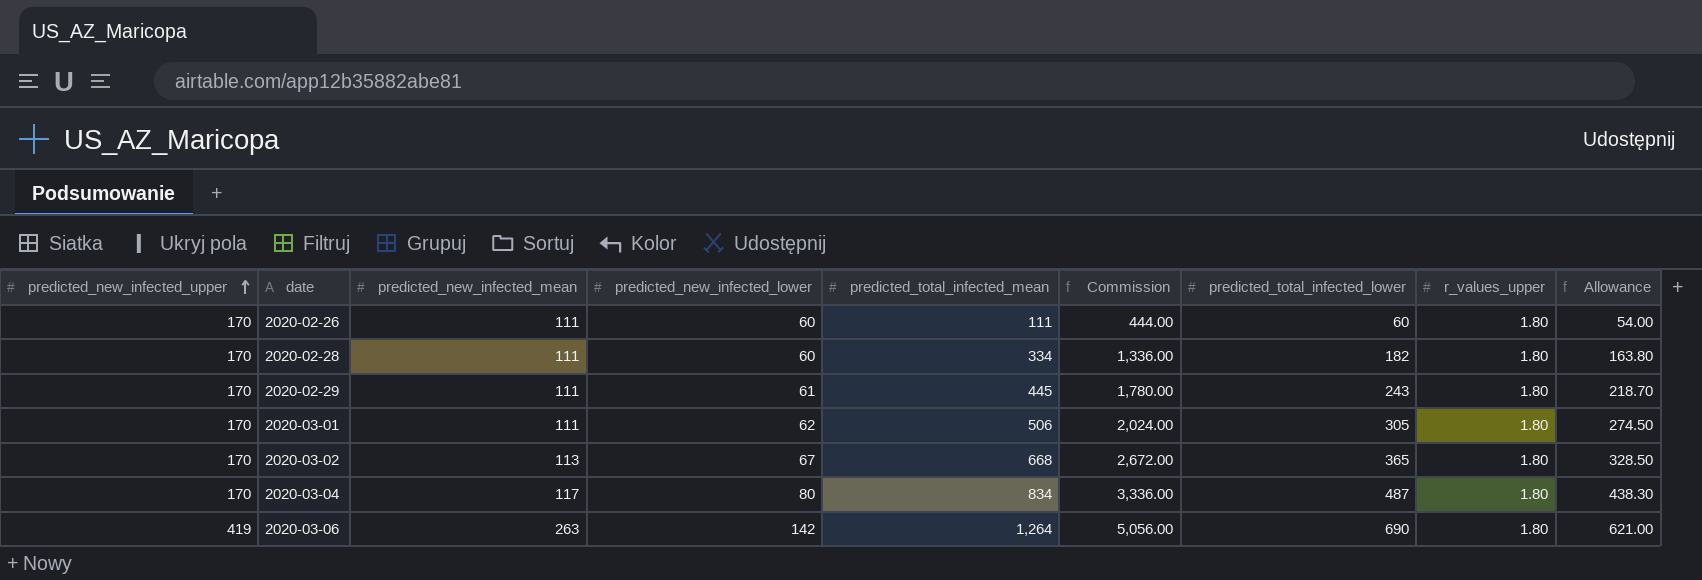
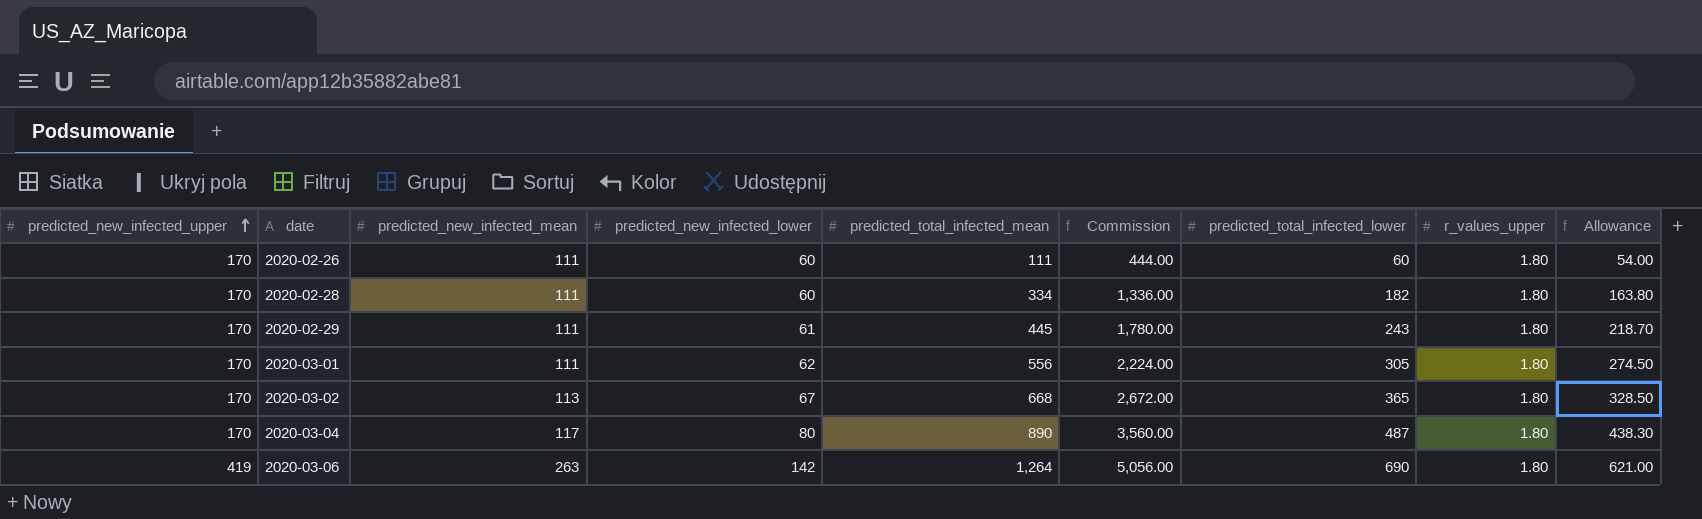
2020-03-01 | predicted_total_infected_mean: 506 -> 556
2020-03-01 | Commission: 2,024.00 -> 2,224.00
2020-03-04 | predicted_total_infected_mean: 834 -> 890
2020-03-04 | Commission: 3,336.00 -> 3,560.00

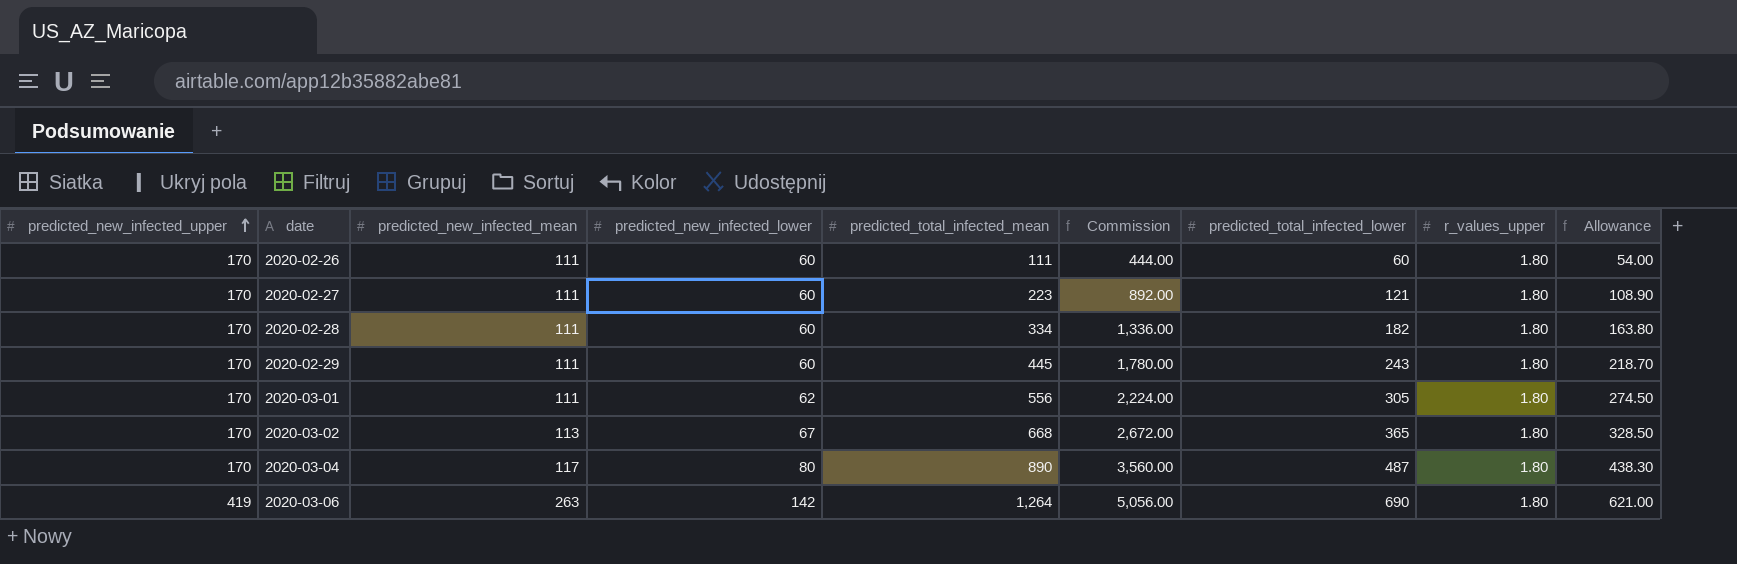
row 2020-02-27: none -> 170 | 111 | 60 | 223 | 892.00 | 121 | 1.80 | 108.90
2020-02-29 | predicted_new_infected_lower: 61 -> 60

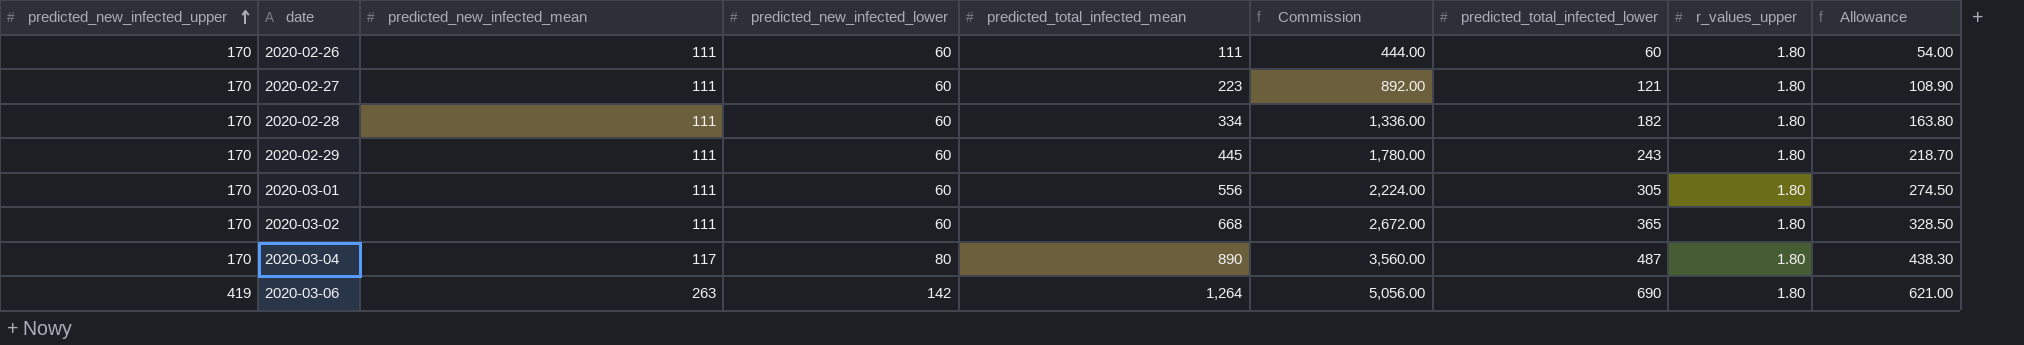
2020-03-01 | predicted_new_infected_lower: 62 -> 60
2020-03-02 | predicted_new_infected_mean: 113 -> 111
2020-03-02 | predicted_new_infected_lower: 67 -> 60

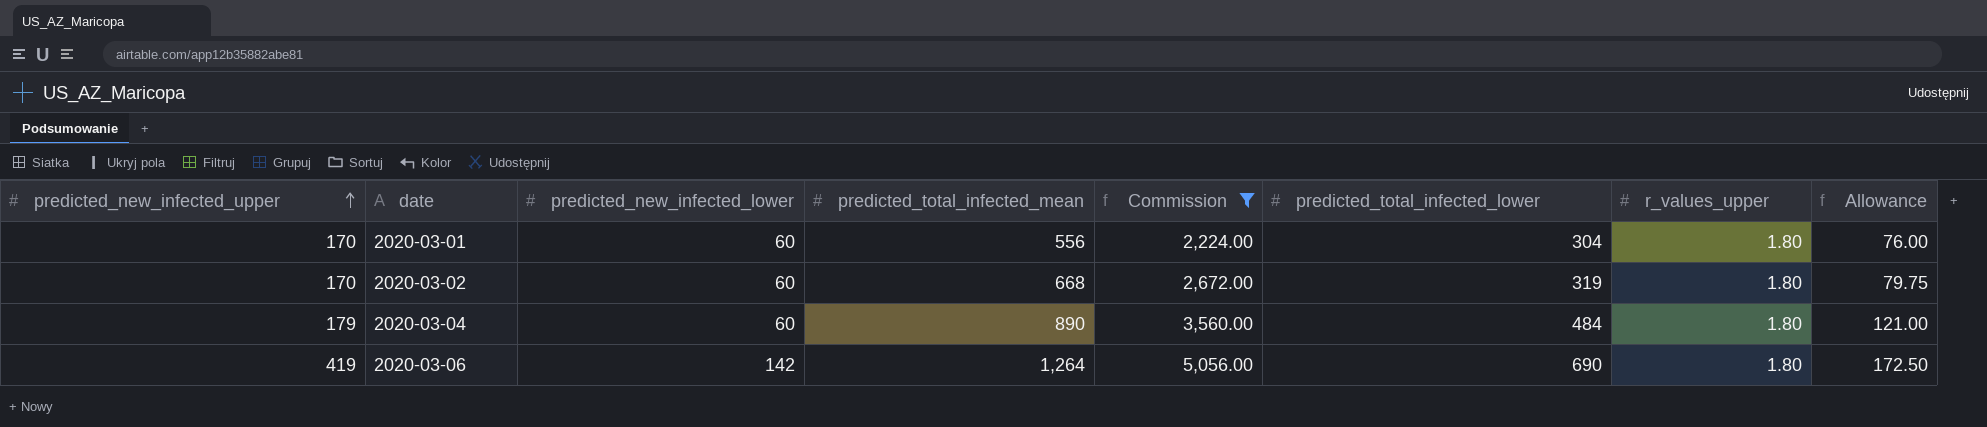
filter: none -> Commission >= 2,224.00
column predicted_new_infected_mean | position: 3 -> none
column Allowance | formula: [predicted_total_infected_lower] * 0.9 -> [predicted_total_infected_lower] * 0.25
2020-03-01 | predicted_total_infected_lower: 305 -> 304
2020-03-02 | predicted_total_infected_lower: 365 -> 319
2020-03-04 | predicted_new_infected_upper: 170 -> 179
2020-03-04 | predicted_new_infected_lower: 80 -> 60
2020-03-04 | predicted_total_infected_lower: 487 -> 484

